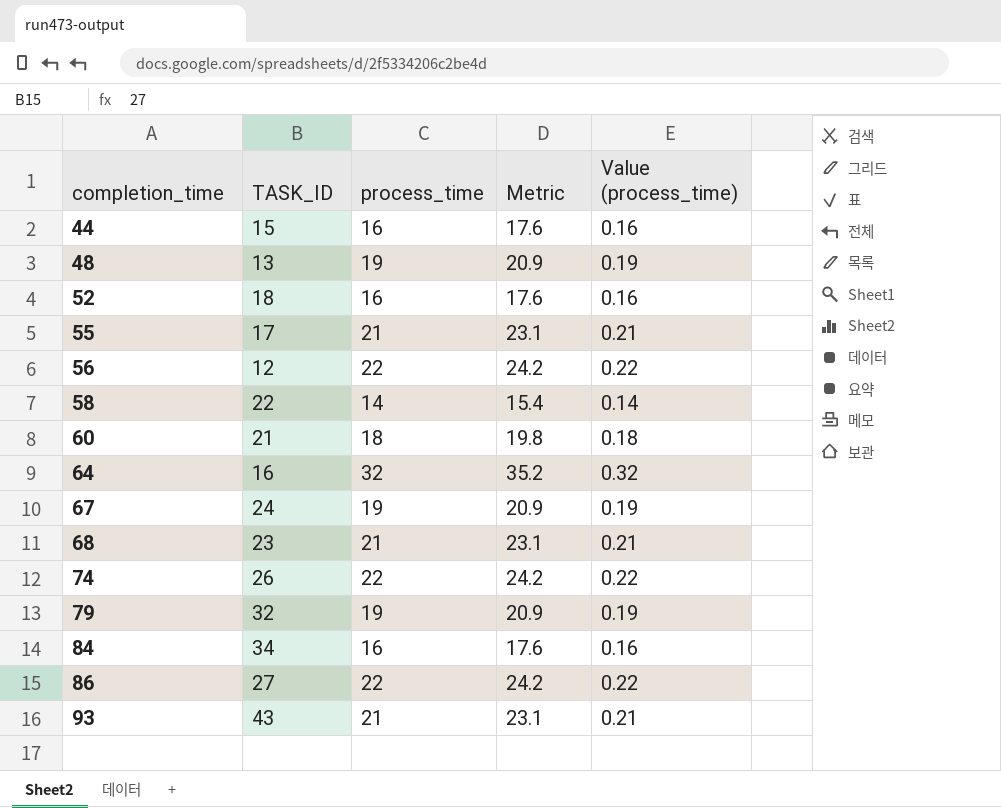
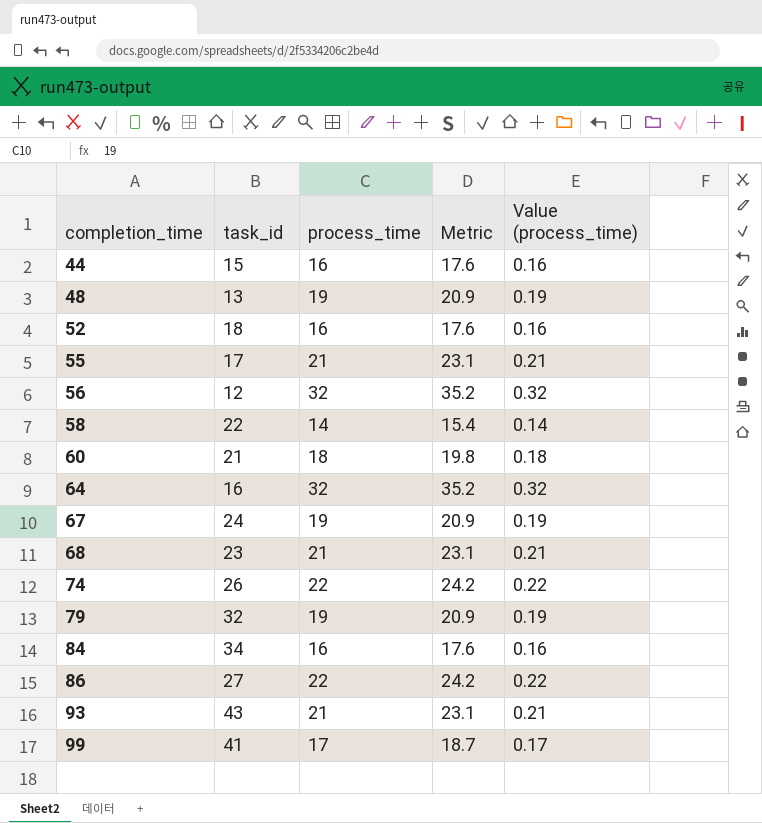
column name: TASK_ID -> task_id
56 | process_time: 22 -> 32
56 | Metric: 24.2 -> 35.2
56 | Value (process_time): 0.22 -> 0.32
row 99: none -> 41 | 17 | 18.7 | 0.17

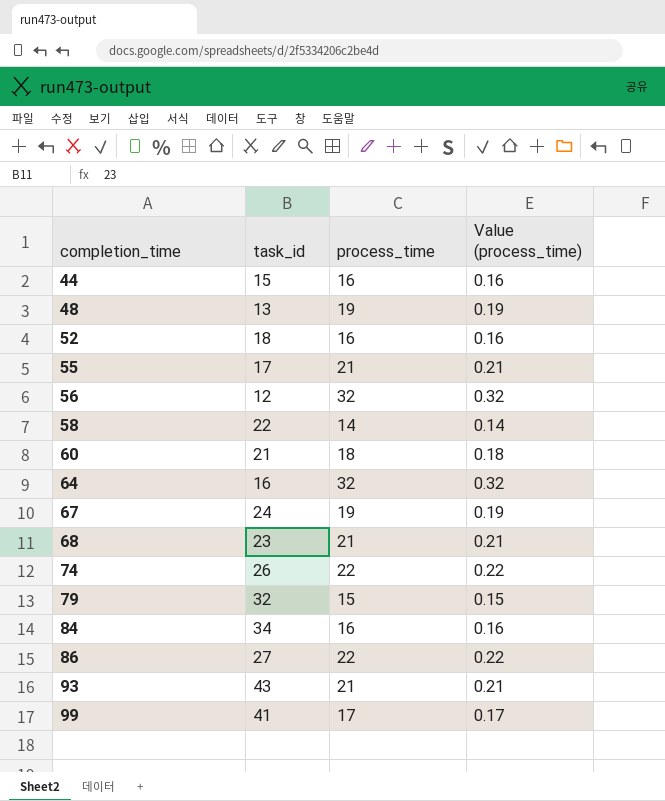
column Metric | formula: [process_time] * 1.1 -> none
79 | process_time: 19 -> 15
79 | Value (process_time): 0.19 -> 0.15

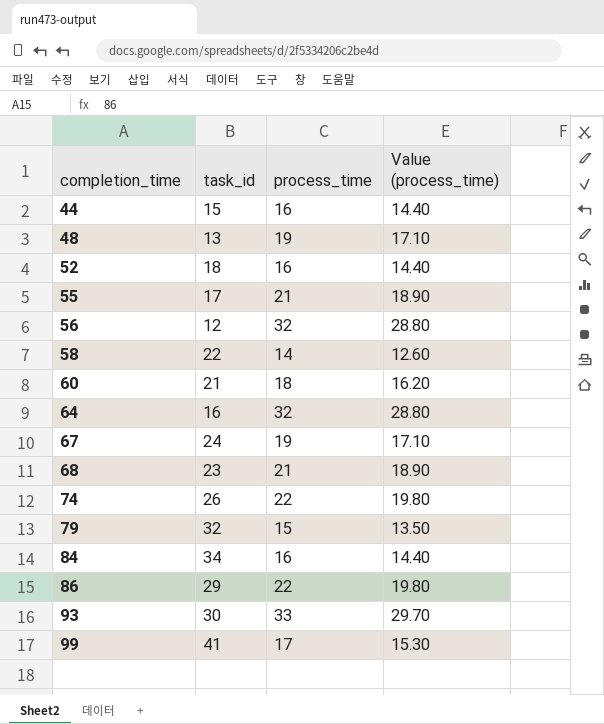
column Value (process_time) | formula: [process_time] * 0.01 -> [process_time] * 0.9
86 | task_id: 27 -> 29
93 | task_id: 43 -> 30
93 | process_time: 21 -> 33

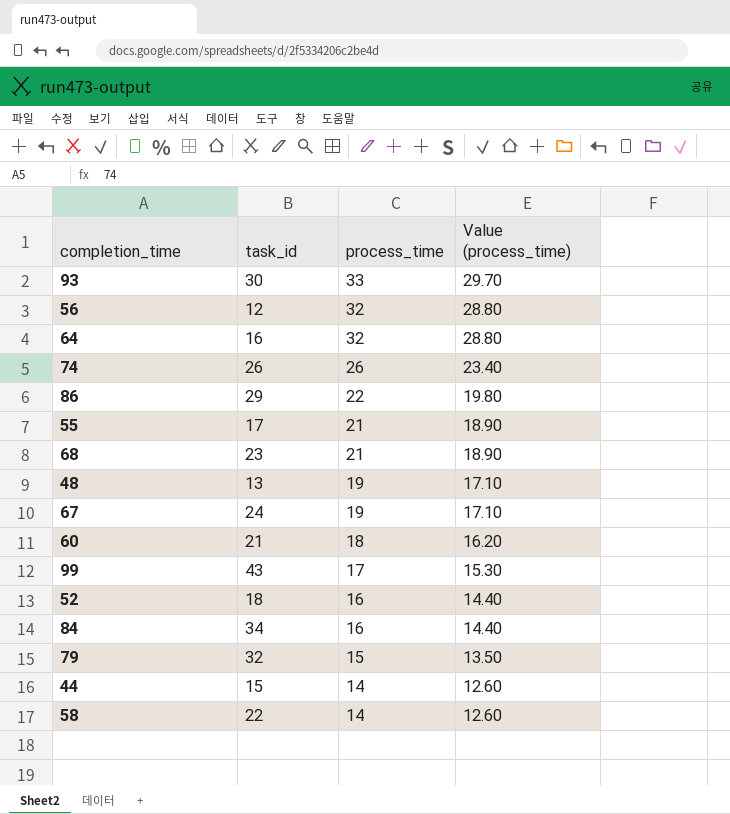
row order: completion_time ascending -> process_time descending
74 | process_time: 22 -> 26
74 | Value (process_time): 19.80 -> 23.40
99 | task_id: 41 -> 43
44 | process_time: 16 -> 14
44 | Value (process_time): 14.40 -> 12.60

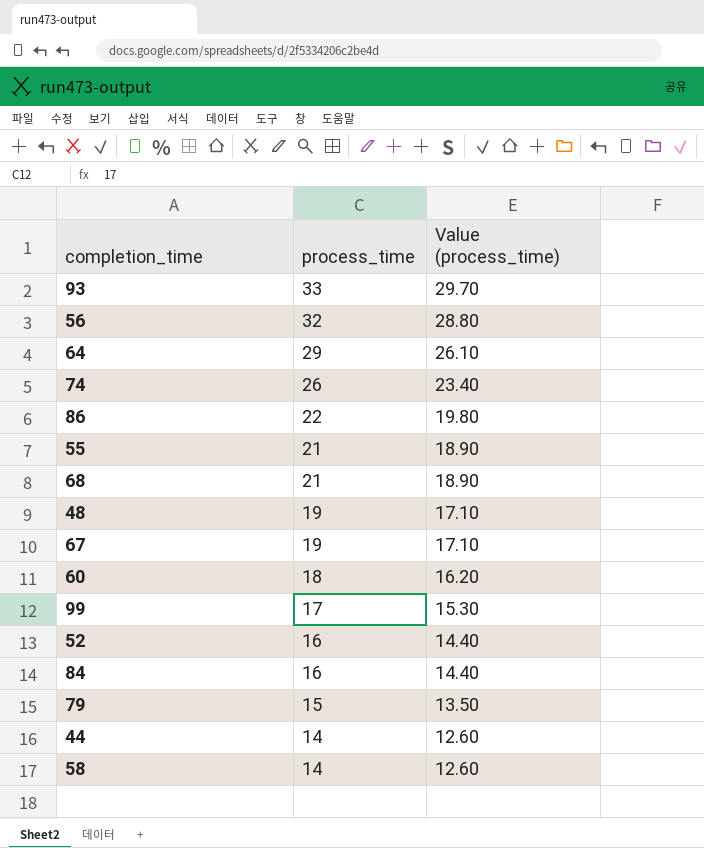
column task_id | position: 2 -> none
64 | process_time: 32 -> 29
64 | Value (process_time): 28.80 -> 26.10

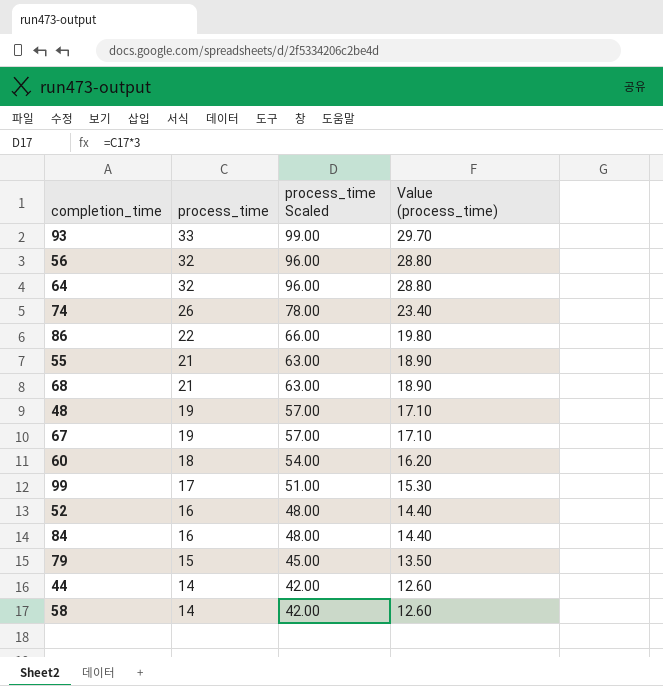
column process_time Scaled | formula: none -> [process_time] * 3
64 | process_time: 29 -> 32
64 | Value (process_time): 26.10 -> 28.80

